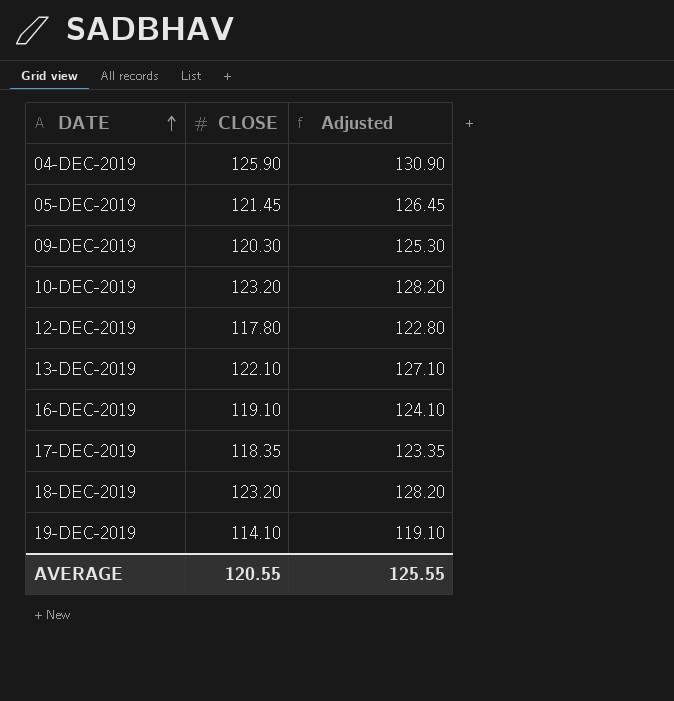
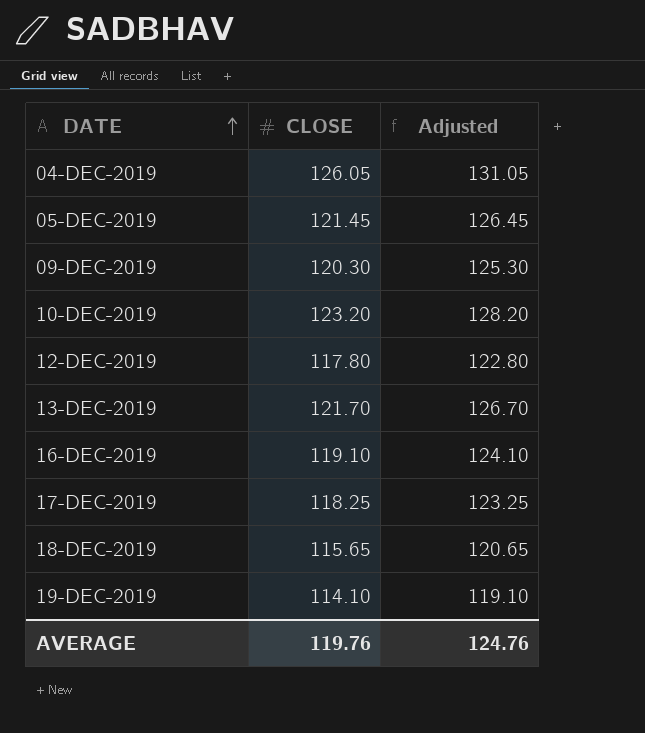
04-DEC-2019 | CLOSE: 125.90 -> 126.05
04-DEC-2019 | Adjusted: 130.90 -> 131.05
13-DEC-2019 | CLOSE: 122.10 -> 121.70
13-DEC-2019 | Adjusted: 127.10 -> 126.70
17-DEC-2019 | CLOSE: 118.35 -> 118.25
17-DEC-2019 | Adjusted: 123.35 -> 123.25
18-DEC-2019 | CLOSE: 123.20 -> 115.65
18-DEC-2019 | Adjusted: 128.20 -> 120.65
AVERAGE | CLOSE: 120.55 -> 119.76
AVERAGE | Adjusted: 125.55 -> 124.76

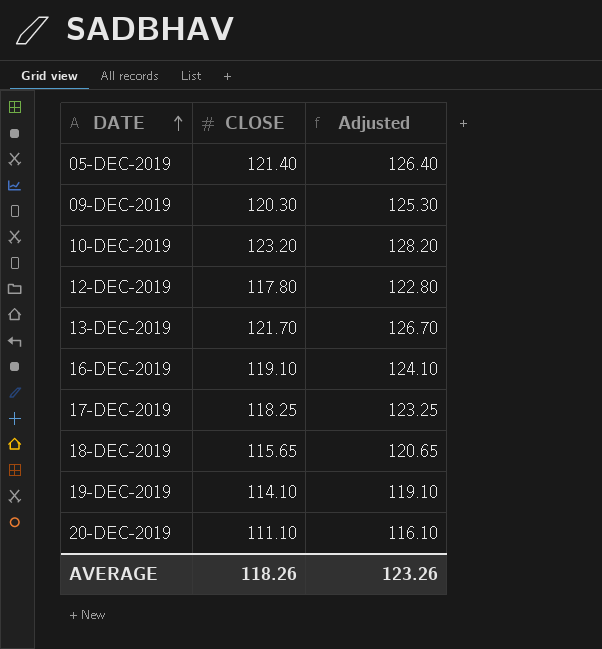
row 04-DEC-2019: 126.05 | 131.05 -> none
05-DEC-2019 | CLOSE: 121.45 -> 121.40
05-DEC-2019 | Adjusted: 126.45 -> 126.40
row 20-DEC-2019: none -> 111.10 | 116.10
AVERAGE | CLOSE: 119.76 -> 118.26
AVERAGE | Adjusted: 124.76 -> 123.26

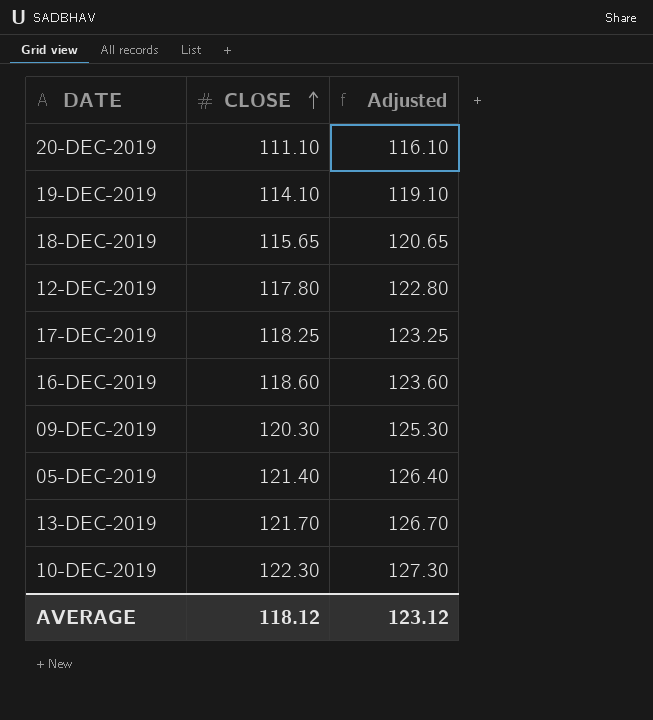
row order: DATE ascending -> CLOSE ascending
16-DEC-2019 | CLOSE: 119.10 -> 118.60
16-DEC-2019 | Adjusted: 124.10 -> 123.60
10-DEC-2019 | CLOSE: 123.20 -> 122.30
10-DEC-2019 | Adjusted: 128.20 -> 127.30
AVERAGE | CLOSE: 118.26 -> 118.12
AVERAGE | Adjusted: 123.26 -> 123.12

